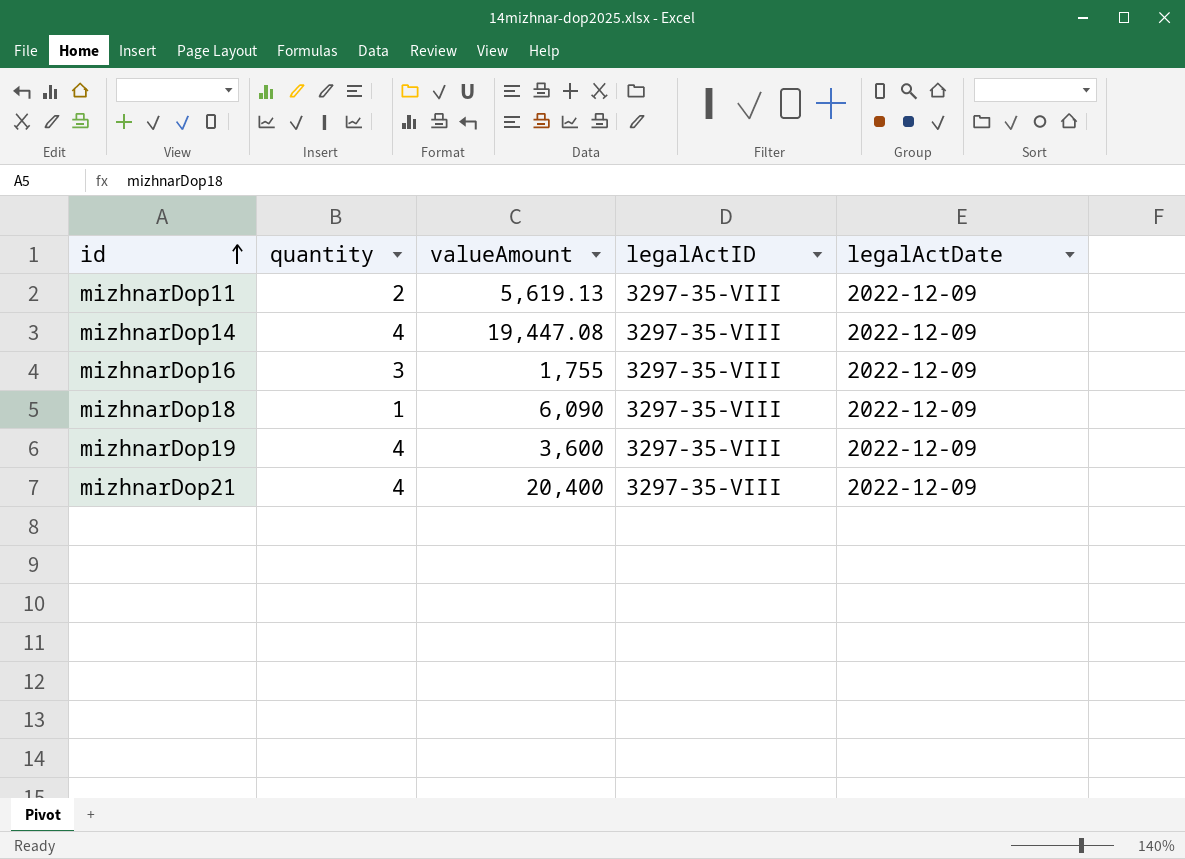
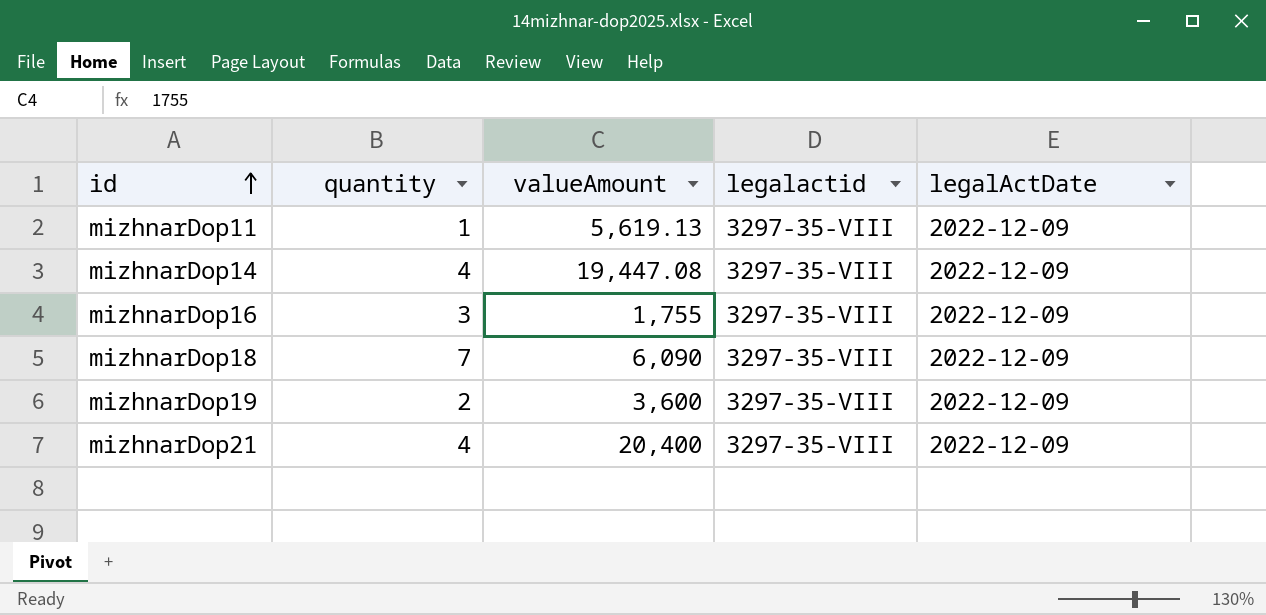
column name: legalActID -> legalactid
mizhnarDop11 | quantity: 2 -> 1
mizhnarDop18 | quantity: 1 -> 7
mizhnarDop19 | quantity: 4 -> 2

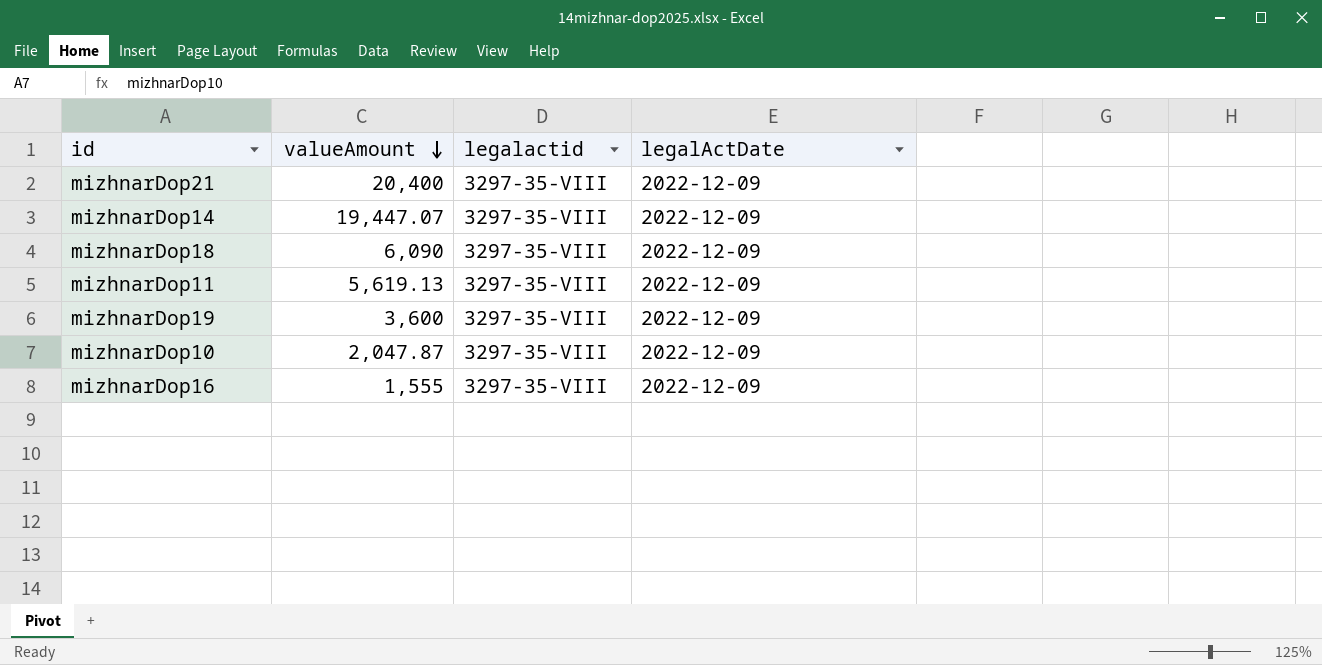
row order: id ascending -> valueAmount descending
column quantity | position: 2 -> none
mizhnarDop14 | valueAmount: 19,447.08 -> 19,447.07
row mizhnarDop10: none -> 2,047.87 | 3297-35-VІІІ | 2022-12-09
mizhnarDop16 | valueAmount: 1,755 -> 1,555

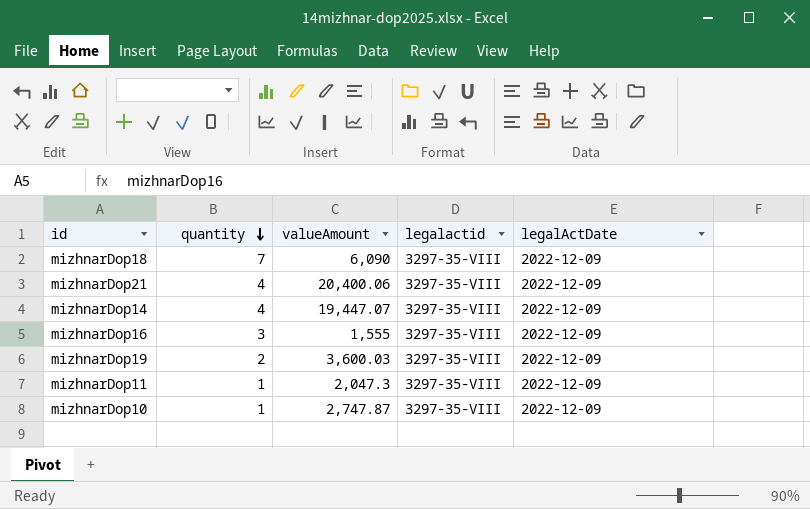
row order: valueAmount descending -> quantity descending
column quantity | position: none -> 2
mizhnarDop21 | valueAmount: 20,400 -> 20,400.06
mizhnarDop19 | valueAmount: 3,600 -> 3,600.03
mizhnarDop11 | valueAmount: 5,619.13 -> 2,047.3
mizhnarDop10 | valueAmount: 2,047.87 -> 2,747.87

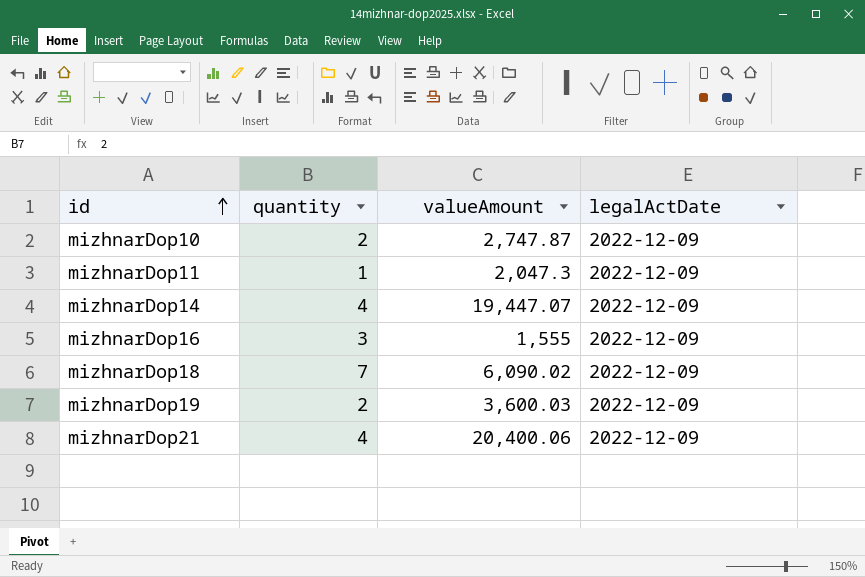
row order: quantity descending -> id ascending
column legalactid | position: 4 -> none
mizhnarDop10 | quantity: 1 -> 2
mizhnarDop18 | valueAmount: 6,090 -> 6,090.02

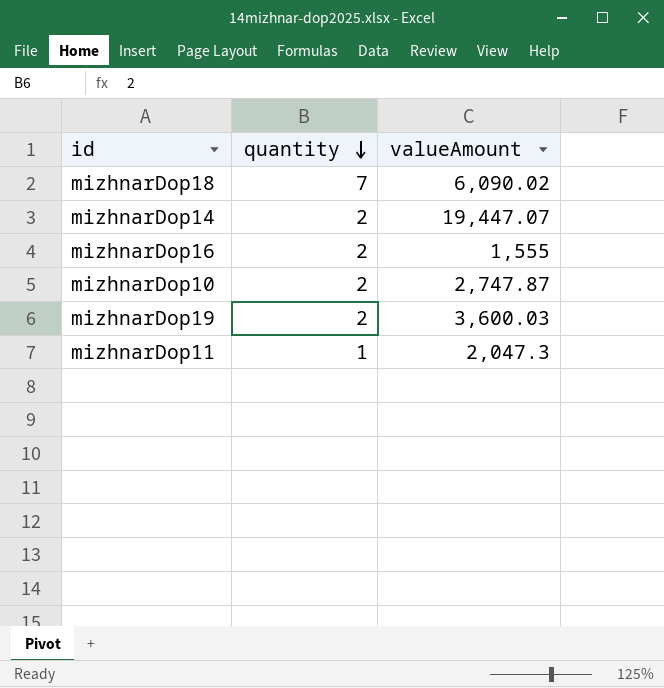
row order: id ascending -> quantity descending
column legalActDate | position: 4 -> none
row mizhnarDop21: 4 | 20,400.06 | 2022-12-09 -> none
mizhnarDop14 | quantity: 4 -> 2
mizhnarDop16 | quantity: 3 -> 2

